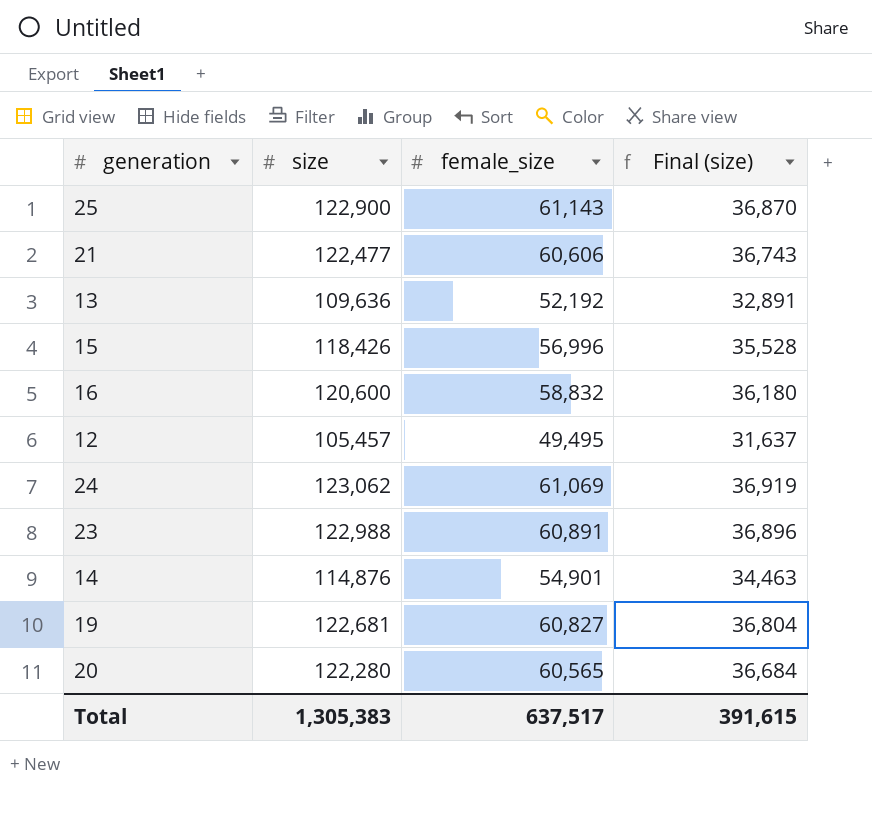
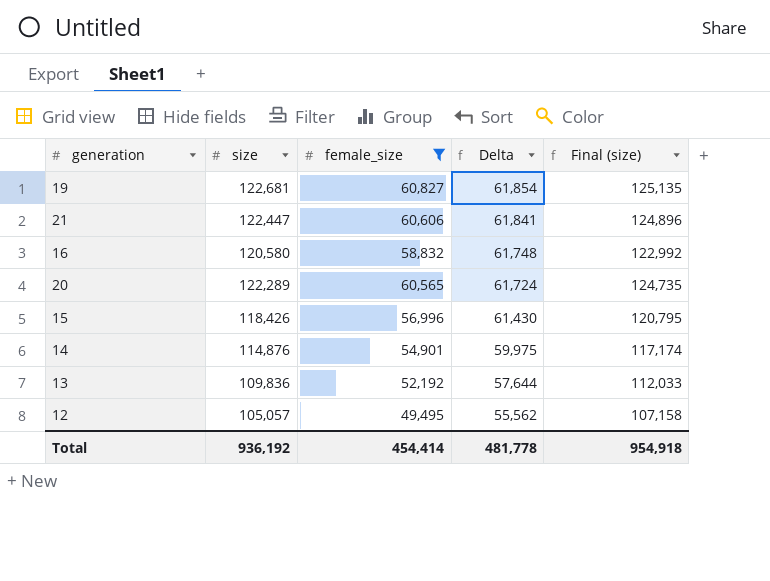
filter: none -> female_size <= 60,827
row order: none -> Delta descending
column Delta | formula: none -> [size] - [female_size]
column Final (size) | formula: [size] * 0.3 -> [size] * 1.02
21 | size: 122,477 -> 122,447
16 | size: 120,600 -> 120,580
20 | size: 122,280 -> 122,289
13 | size: 109,636 -> 109,836
12 | size: 105,457 -> 105,057
Total | size: 1,305,383 -> 936,192
Total | female_size: 637,517 -> 454,414
Total | Final (size): 391,615 -> 954,918

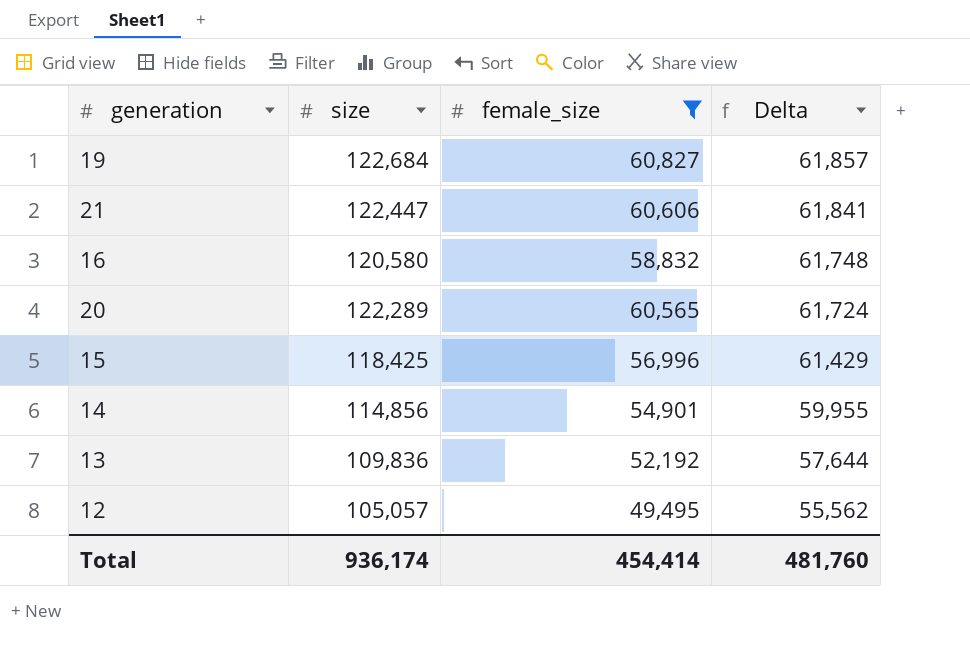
column Final (size) | formula: [size] * 1.02 -> none
19 | size: 122,681 -> 122,684
19 | Delta: 61,854 -> 61,857
15 | size: 118,426 -> 118,425
15 | Delta: 61,430 -> 61,429
14 | size: 114,876 -> 114,856
14 | Delta: 59,975 -> 59,955
Total | size: 936,192 -> 936,174
Total | Delta: 481,778 -> 481,760

